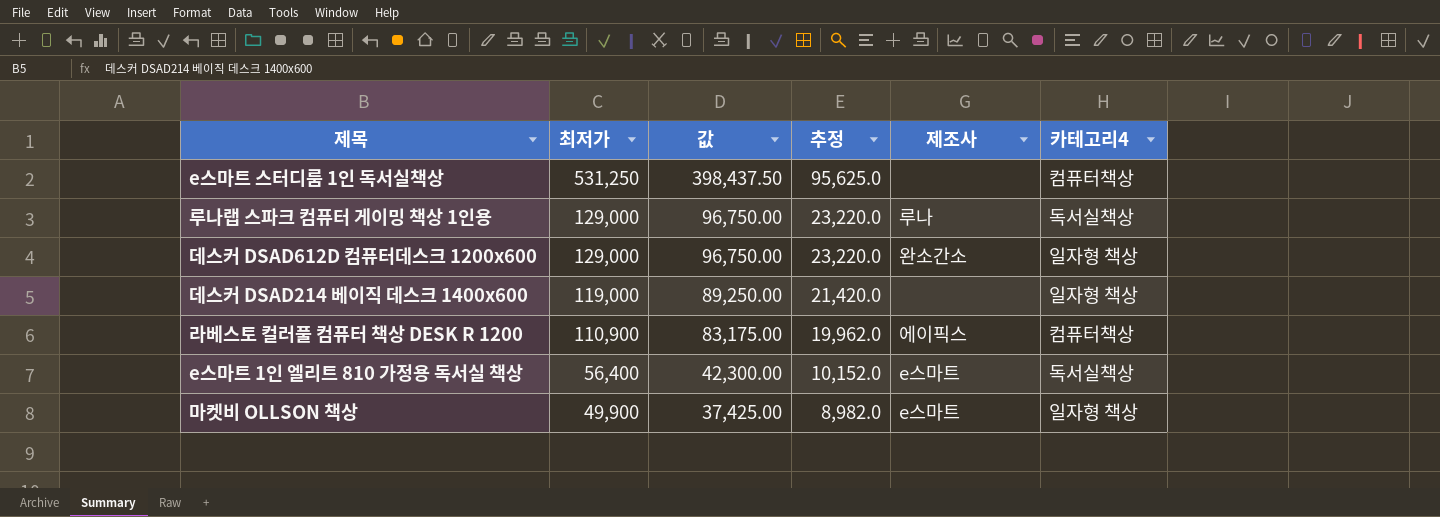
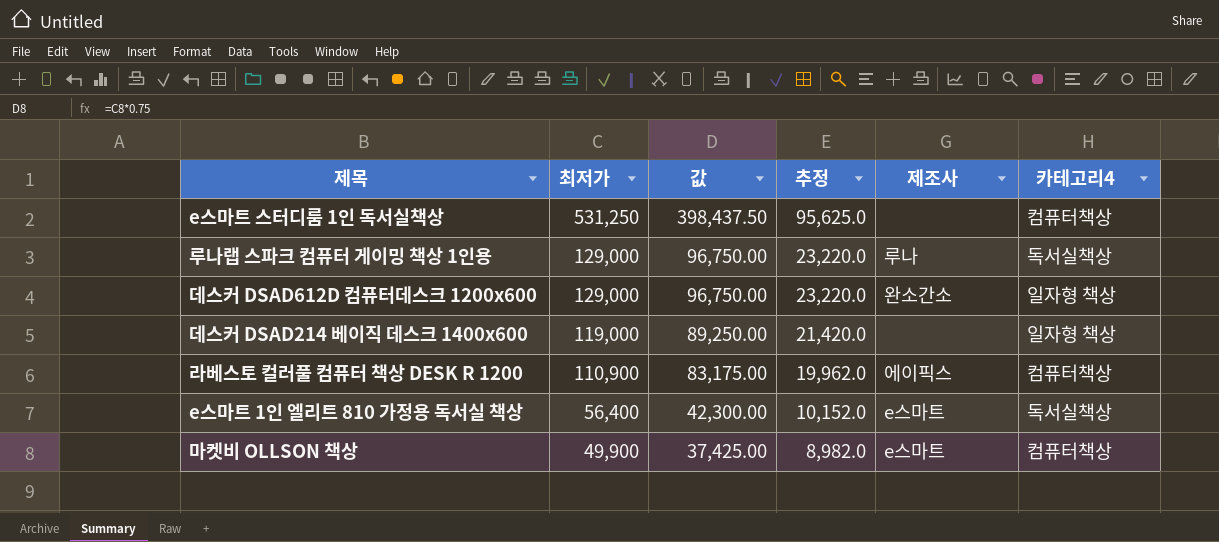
마켓비 OLLSON 책상 | 카테고리4: 일자형 책상 -> 컴퓨터책상

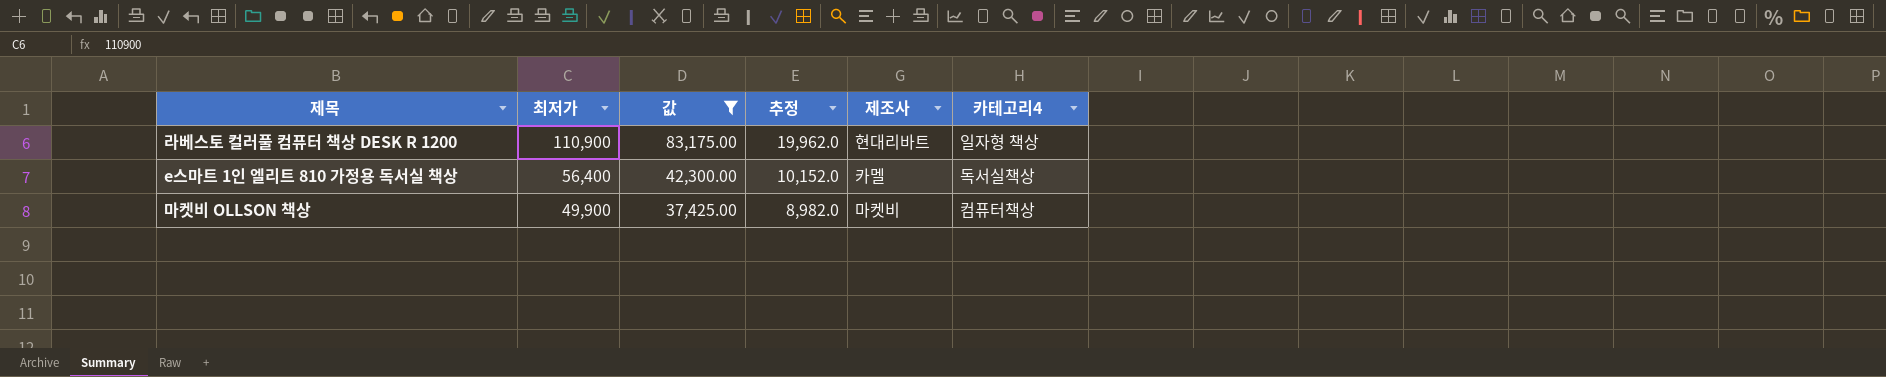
filter: none -> 값 <= 83,175.00
라베스토 컬러풀 컴퓨터 책상 DESK R 1200 | 제조사: 에이픽스 -> 현대리바트
라베스토 컬러풀 컴퓨터 책상 DESK R 1200 | 카테고리4: 컴퓨터책상 -> 일자형 책상
e스마트 1인 엘리트 810 가정용 독서실 책상 | 제조사: e스마트 -> 카멜
마켓비 OLLSON 책상 | 제조사: e스마트 -> 마켓비

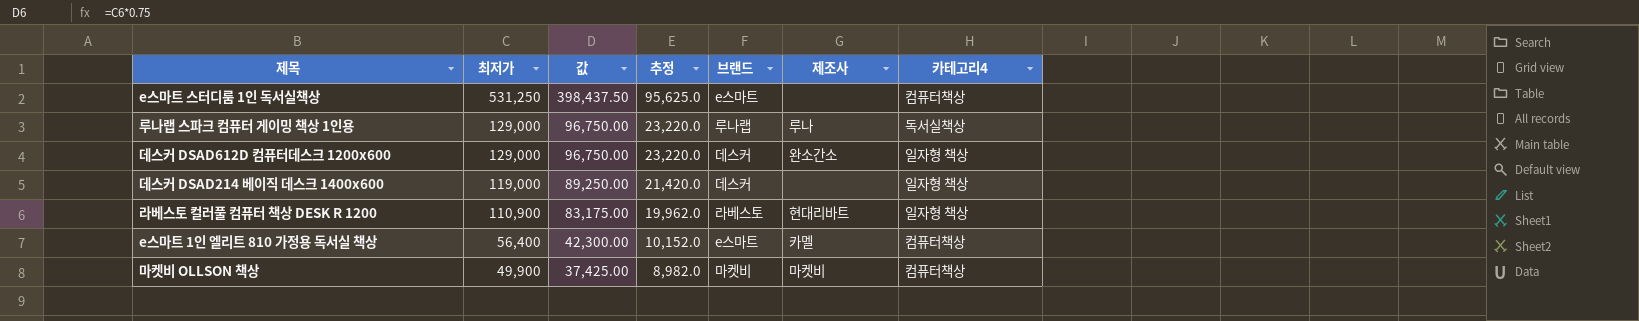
filter: 값 <= 83,175.00 -> none
column 브랜드 | position: none -> 5
e스마트 1인 엘리트 810 가정용 독서실 책상 | 카테고리4: 독서실책상 -> 컴퓨터책상

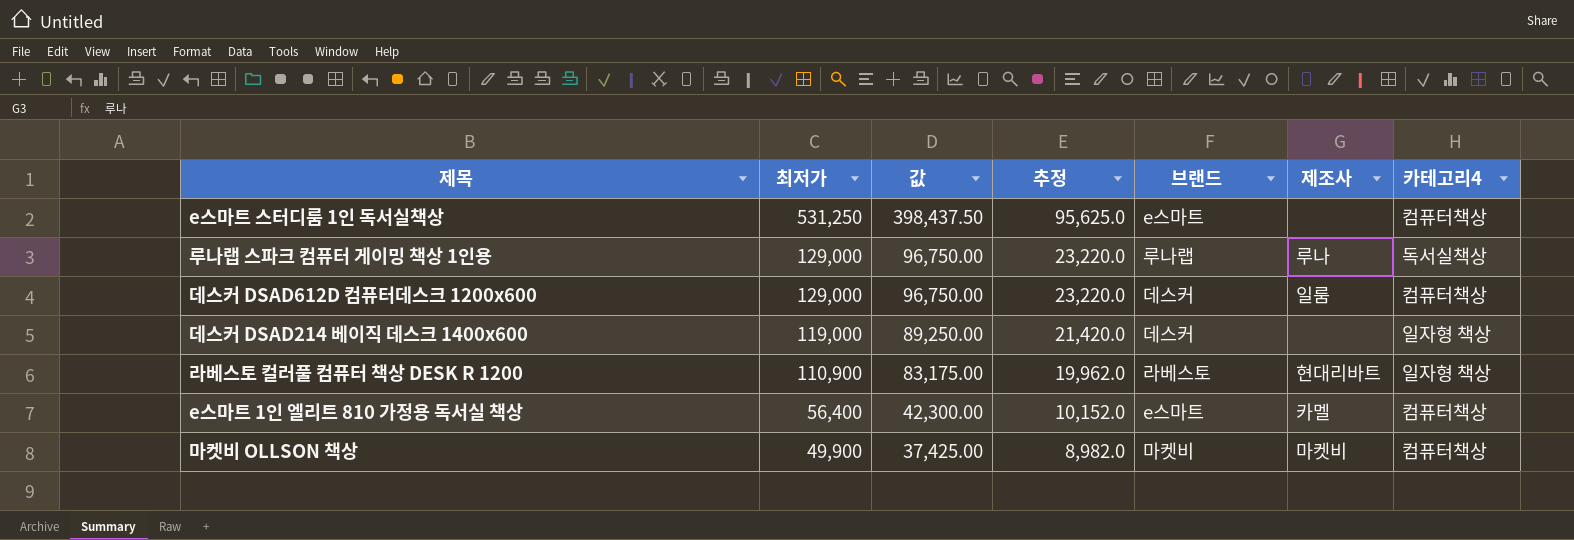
데스커 DSAD612D 컴퓨터데스크 1200x600 | 제조사: 완소간소 -> 일룸
데스커 DSAD612D 컴퓨터데스크 1200x600 | 카테고리4: 일자형 책상 -> 컴퓨터책상

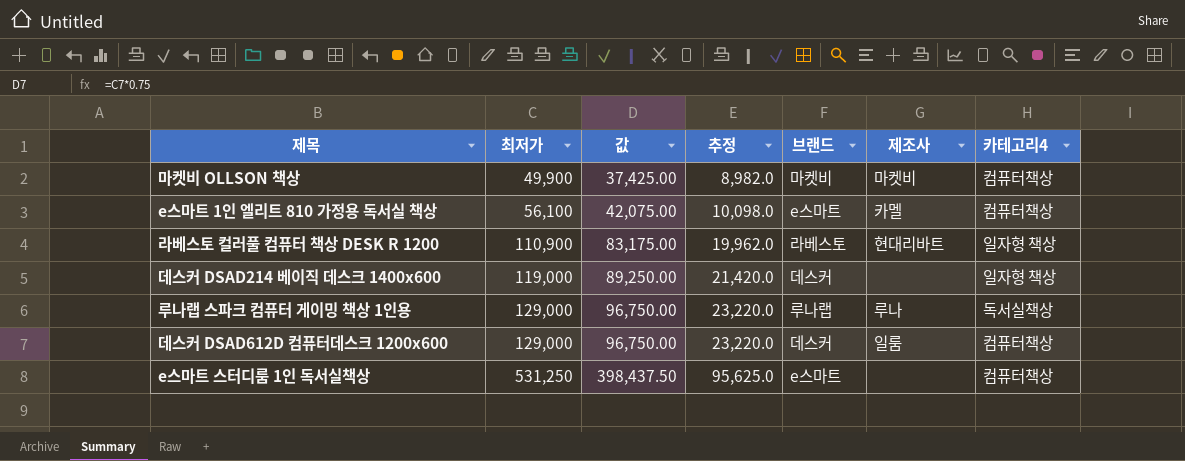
row order: 최저가 descending -> 최저가 ascending
e스마트 1인 엘리트 810 가정용 독서실 책상 | 최저가: 56,400 -> 56,100
e스마트 1인 엘리트 810 가정용 독서실 책상 | 값: 42,300.00 -> 42,075.00
e스마트 1인 엘리트 810 가정용 독서실 책상 | 추정: 10,152.0 -> 10,098.0

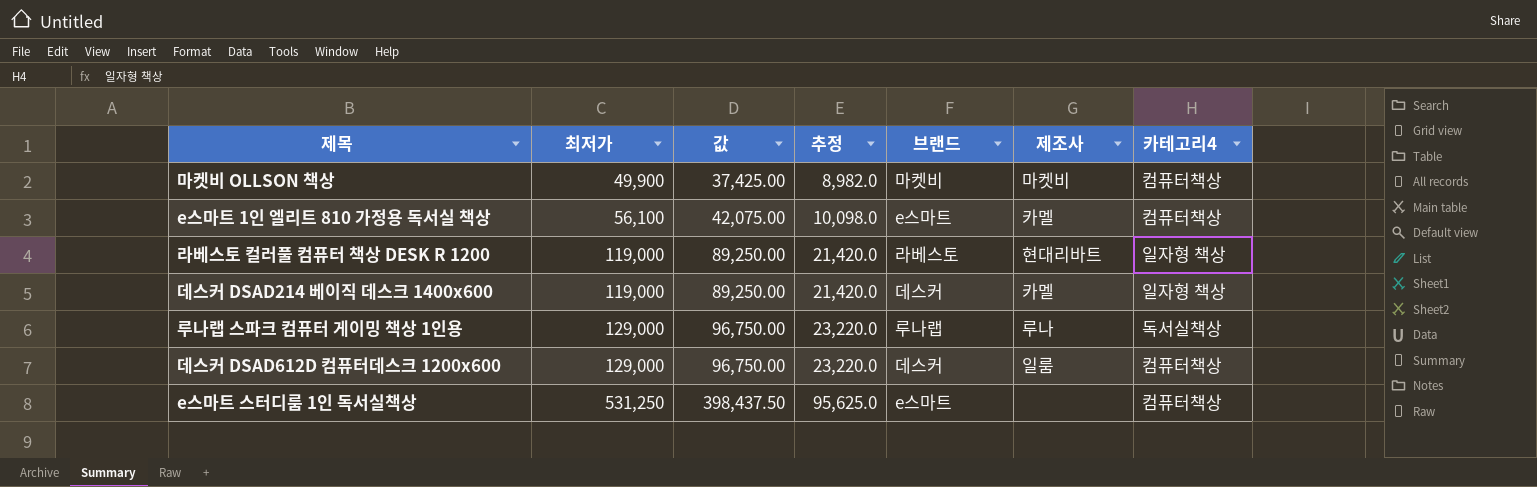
라베스토 컬러풀 컴퓨터 책상 DESK R 1200 | 최저가: 110,900 -> 119,000
라베스토 컬러풀 컴퓨터 책상 DESK R 1200 | 값: 83,175.00 -> 89,250.00
라베스토 컬러풀 컴퓨터 책상 DESK R 1200 | 추정: 19,962.0 -> 21,420.0
데스커 DSAD214 베이직 데스크 1400x600 | 제조사: none -> 카멜

